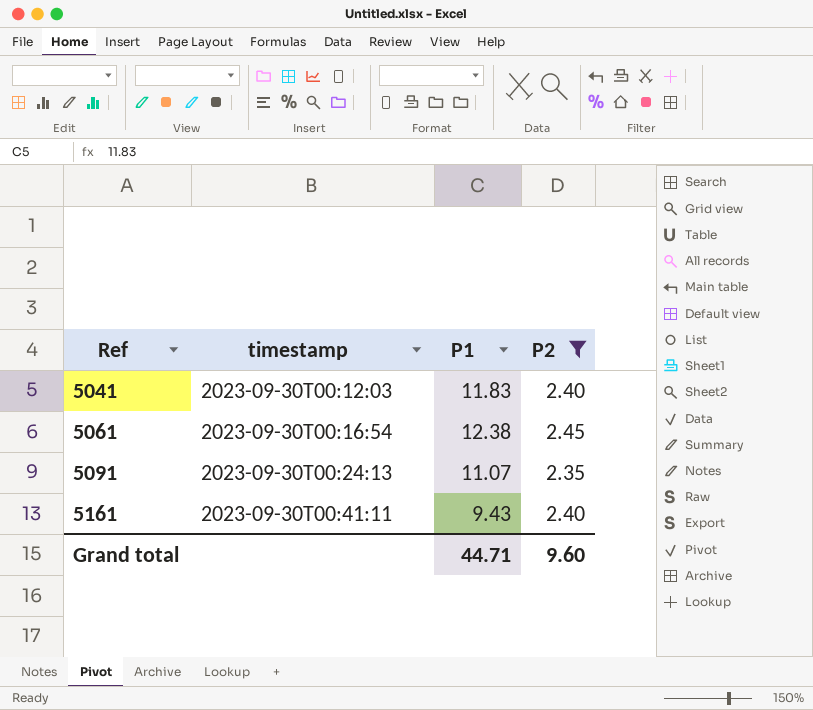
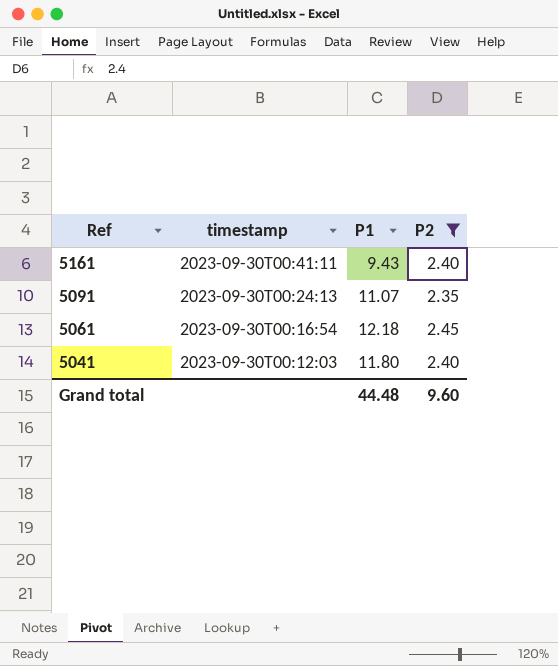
row order: Ref ascending -> Ref descending
5061 | P1: 12.38 -> 12.18
5041 | P1: 11.83 -> 11.80
Grand total | P1: 44.71 -> 44.48

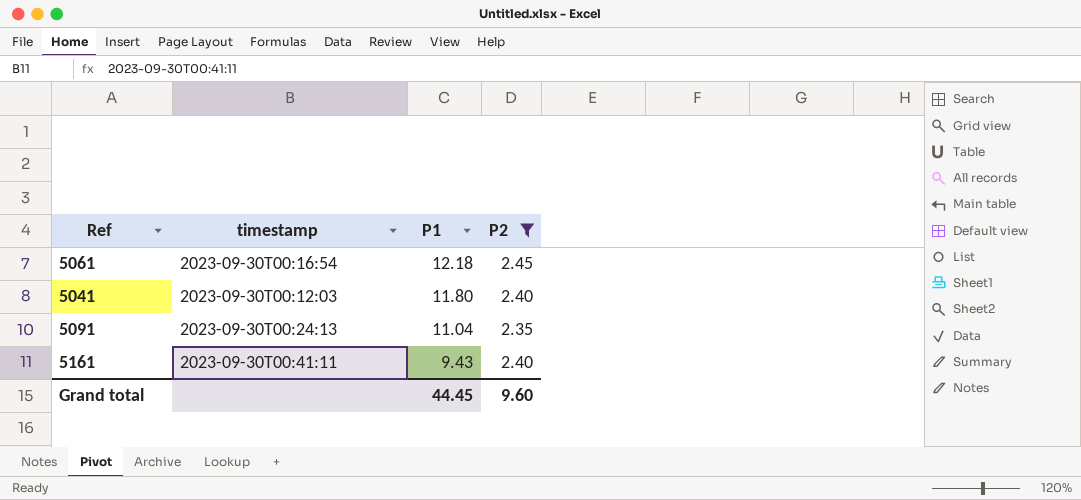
row order: Ref descending -> P1 descending
5091 | P1: 11.07 -> 11.04
Grand total | P1: 44.48 -> 44.45

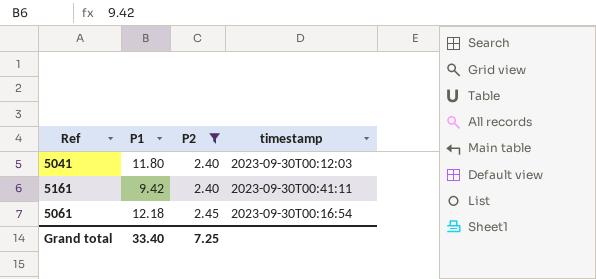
row order: P1 descending -> P2 ascending
column timestamp | position: 2 -> 4
row 5091: 2023-09-30T00:24:13 | 11.04 | 2.35 -> none
5161 | P1: 9.43 -> 9.42
Grand total | P1: 44.45 -> 33.40
Grand total | P2: 9.60 -> 7.25

